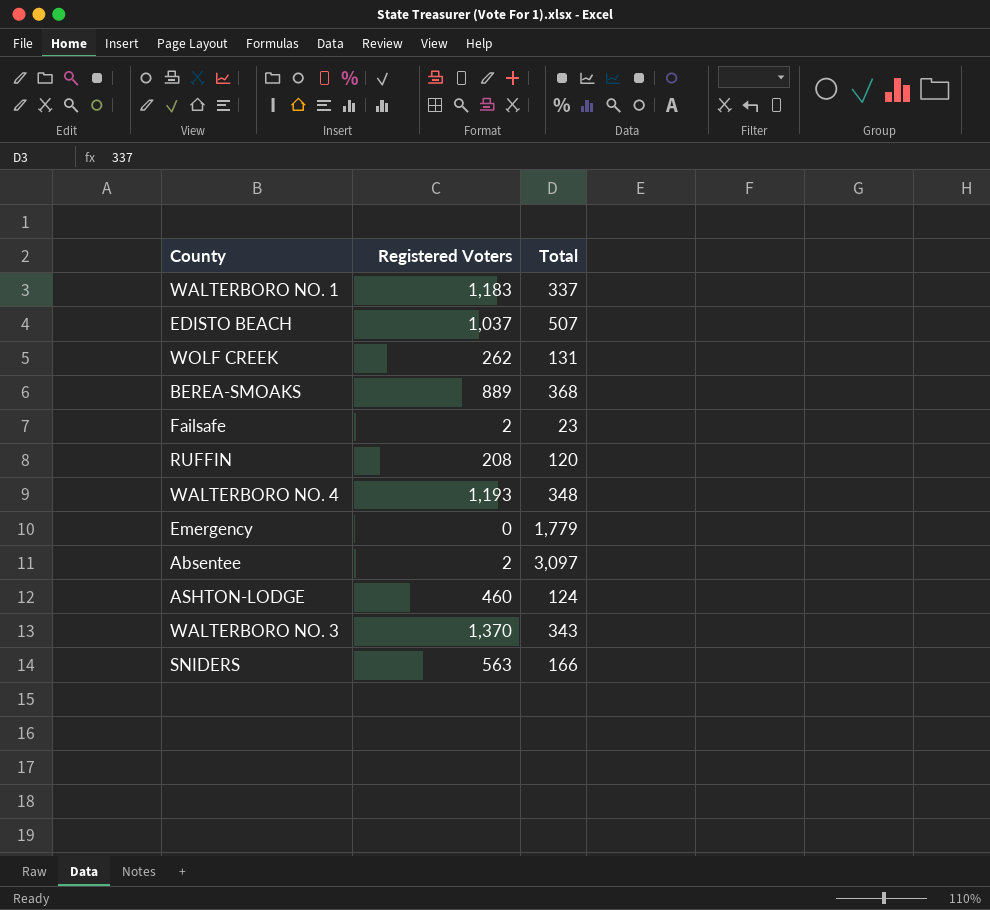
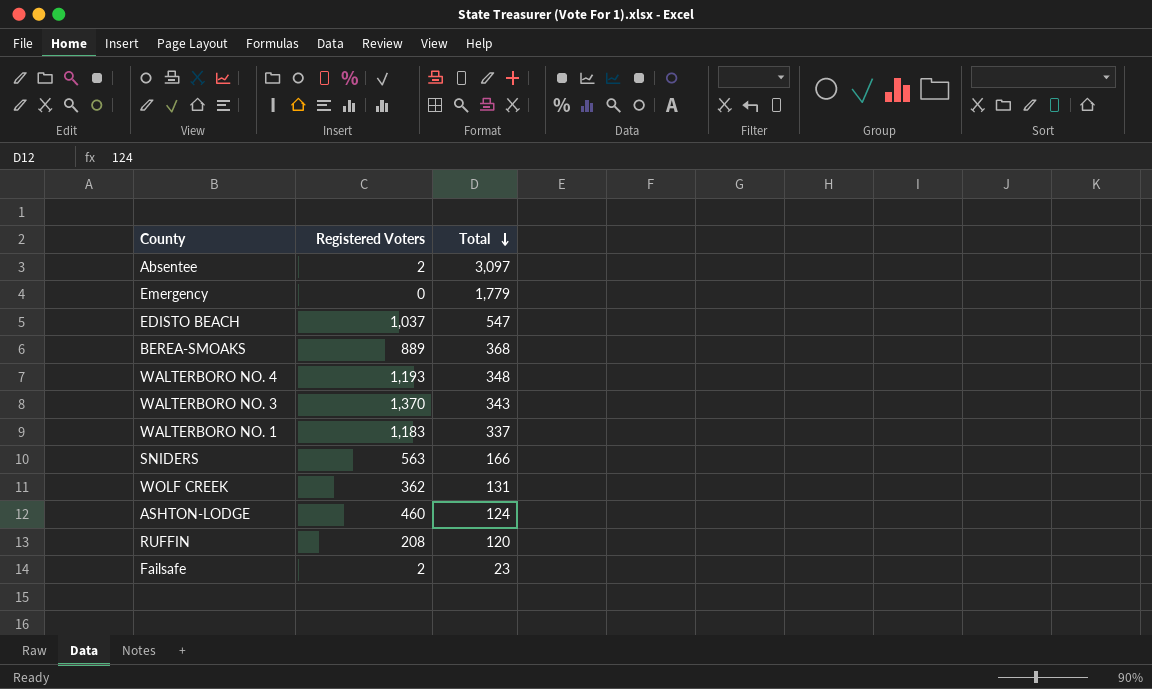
row order: none -> Total descending
EDISTO BEACH | Total: 507 -> 547
WOLF CREEK | Registered Voters: 262 -> 362

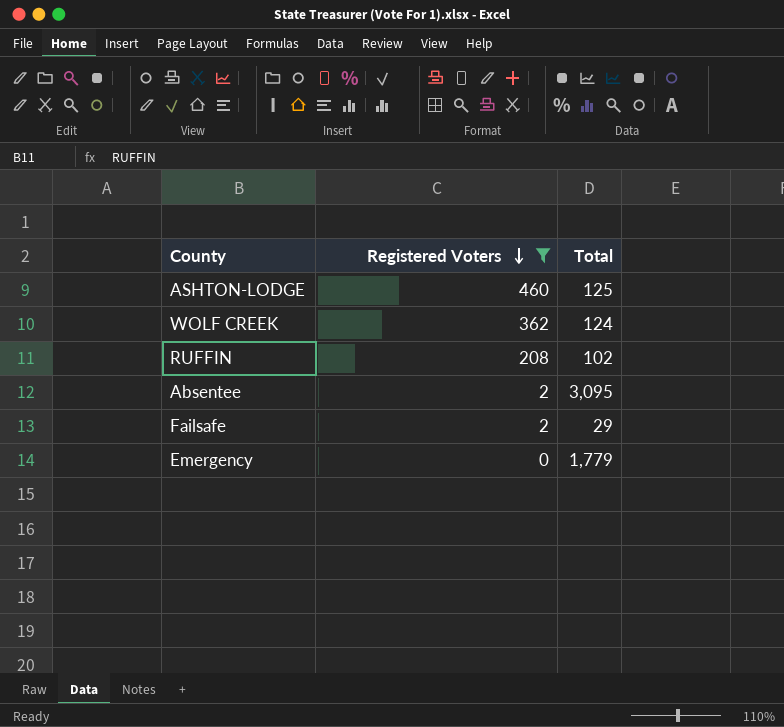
filter: none -> Registered Voters <= 460
row order: Total descending -> Registered Voters descending
ASHTON-LODGE | Total: 124 -> 125
WOLF CREEK | Total: 131 -> 124
RUFFIN | Total: 120 -> 102
Absentee | Total: 3,097 -> 3,095
Failsafe | Total: 23 -> 29

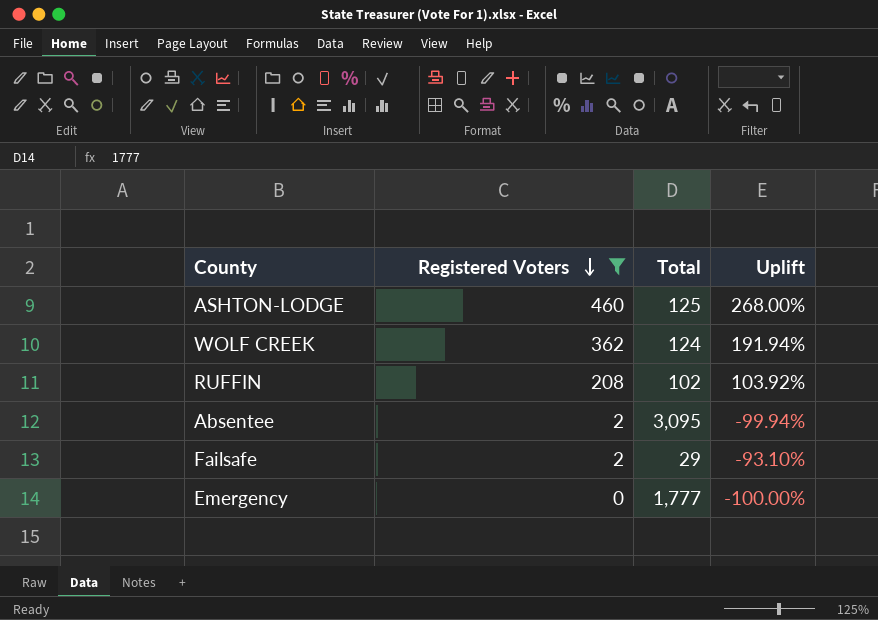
column Uplift | formula: none -> ([Registered Voters] - [Total]) / [Total]
Emergency | Total: 1,779 -> 1,777

